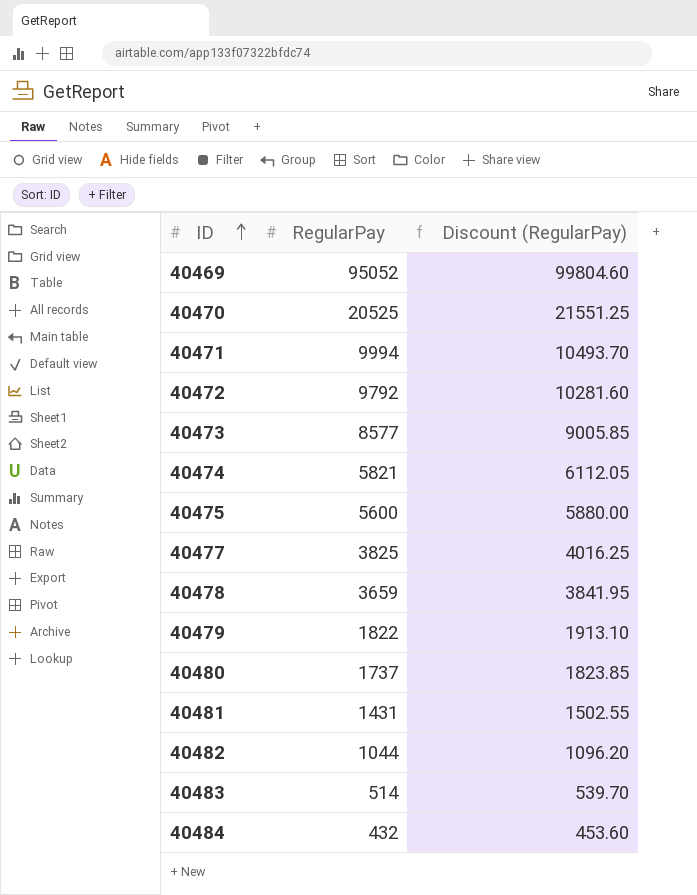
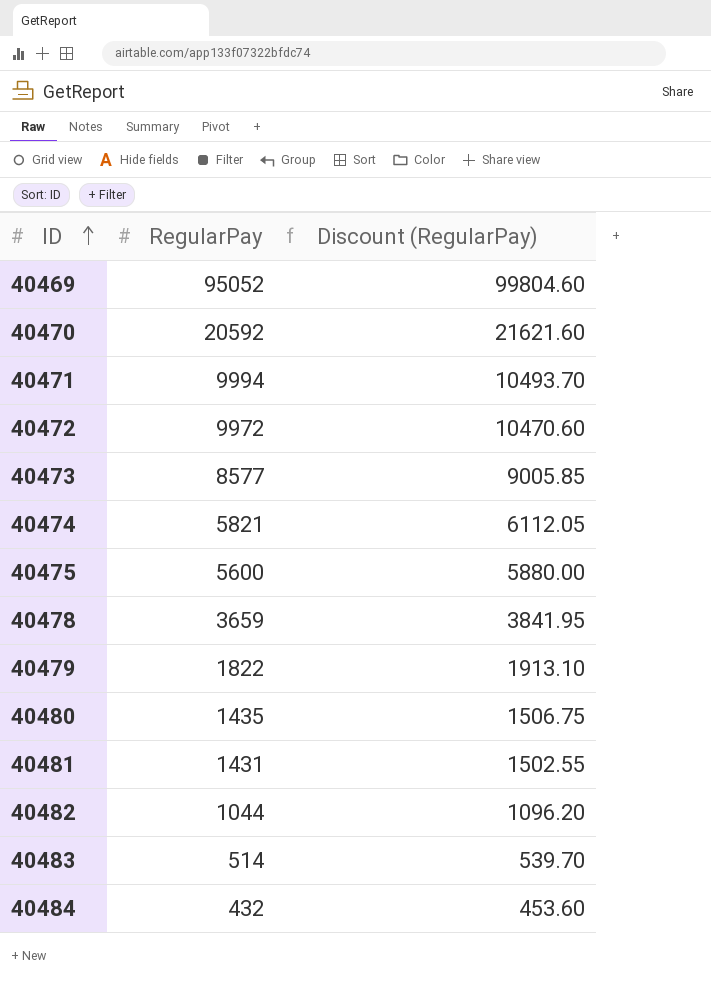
row 40477: 3825 | 4016.25 -> none
40470 | RegularPay: 20525 -> 20592
40470 | Discount (RegularPay): 21551.25 -> 21621.60
40472 | RegularPay: 9792 -> 9972
40472 | Discount (RegularPay): 10281.60 -> 10470.60
40480 | RegularPay: 1737 -> 1435
40480 | Discount (RegularPay): 1823.85 -> 1506.75

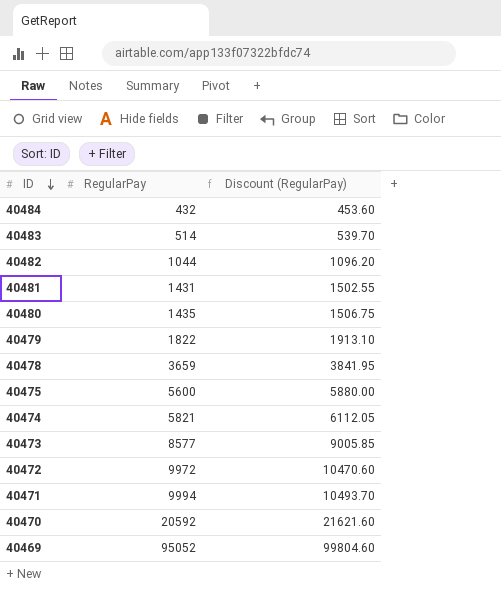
row order: ID ascending -> ID descending

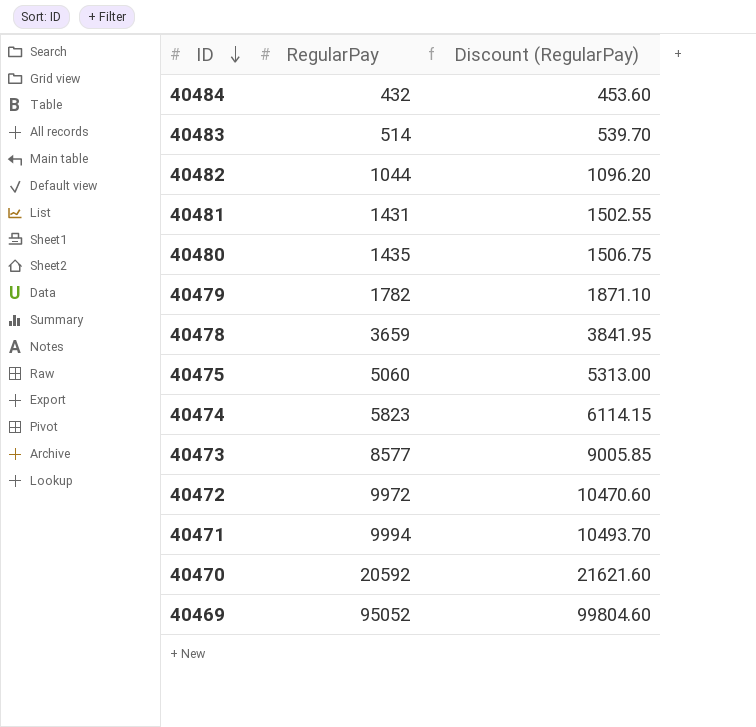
40479 | RegularPay: 1822 -> 1782
40479 | Discount (RegularPay): 1913.10 -> 1871.10
40475 | RegularPay: 5600 -> 5060
40475 | Discount (RegularPay): 5880.00 -> 5313.00
40474 | RegularPay: 5821 -> 5823
40474 | Discount (RegularPay): 6112.05 -> 6114.15

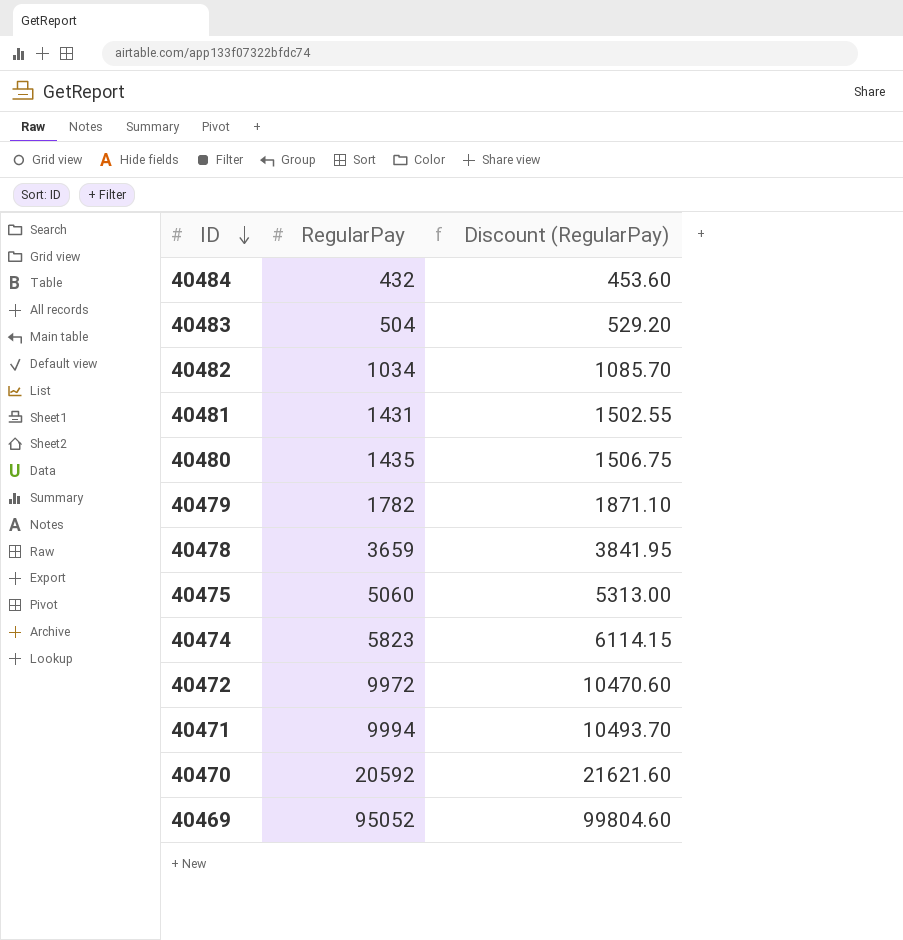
row 40473: 8577 | 9005.85 -> none
40483 | RegularPay: 514 -> 504
40483 | Discount (RegularPay): 539.70 -> 529.20
40482 | RegularPay: 1044 -> 1034
40482 | Discount (RegularPay): 1096.20 -> 1085.70

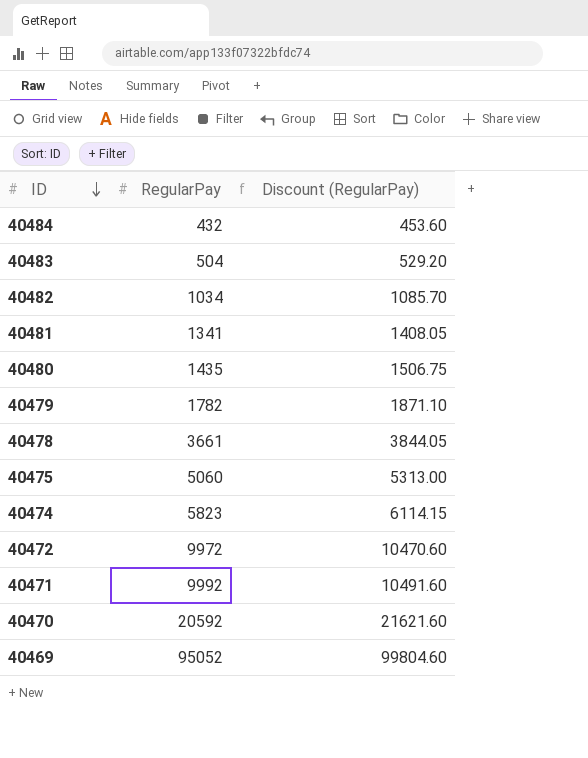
40481 | RegularPay: 1431 -> 1341
40481 | Discount (RegularPay): 1502.55 -> 1408.05
40478 | RegularPay: 3659 -> 3661
40478 | Discount (RegularPay): 3841.95 -> 3844.05
40471 | RegularPay: 9994 -> 9992
40471 | Discount (RegularPay): 10493.70 -> 10491.60

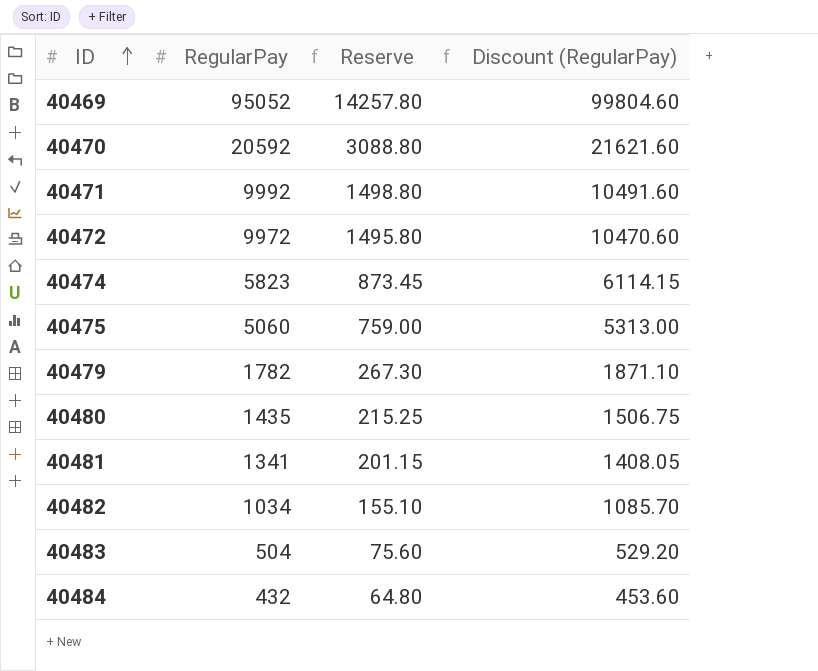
row order: ID descending -> ID ascending
column Reserve | formula: none -> [RegularPay] * 0.15
row 40478: 3661 | 3844.05 -> none

